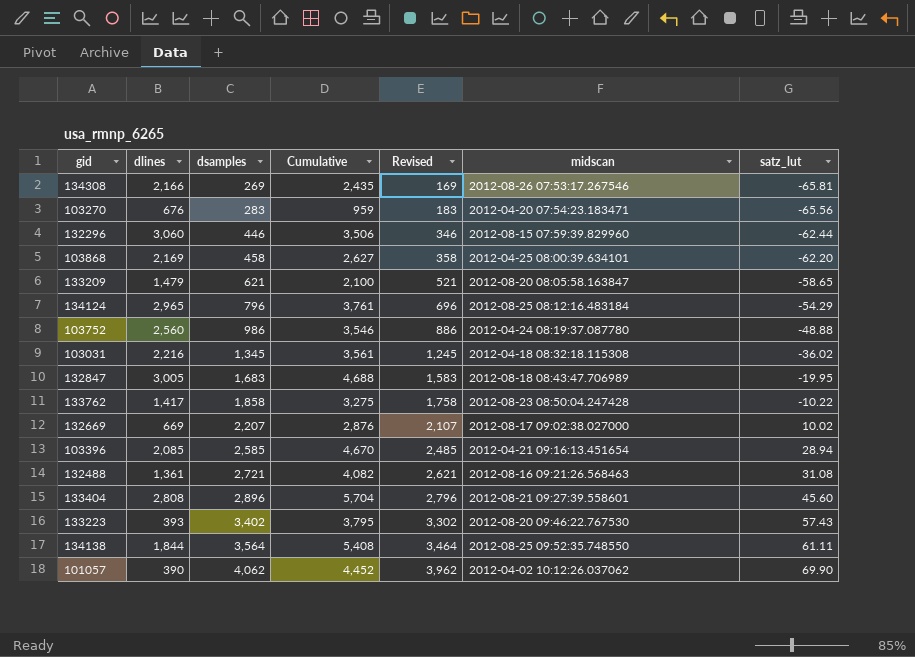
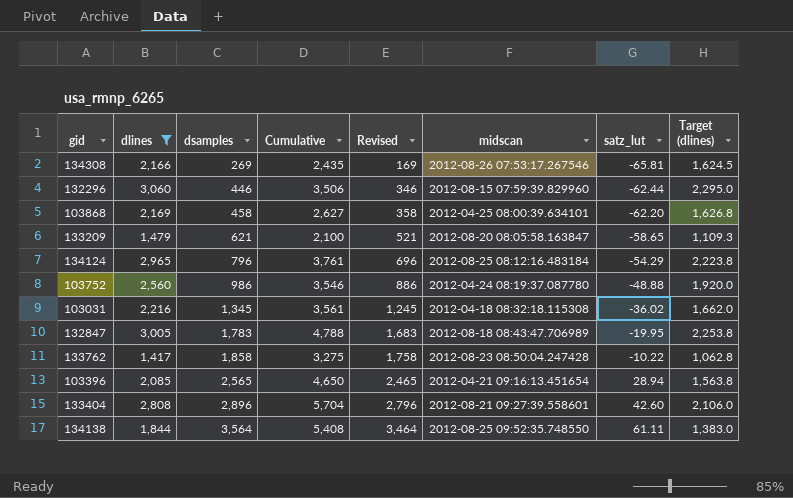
filter: none -> dlines >= 1,417
column Target (dlines) | formula: none -> [dlines] * 0.75
132847 | dsamples: 1,683 -> 1,783
132847 | Cumulative: 4,688 -> 4,788
132847 | Revised: 1,583 -> 1,683
103396 | dsamples: 2,585 -> 2,565
103396 | Cumulative: 4,670 -> 4,650
103396 | Revised: 2,485 -> 2,465
133404 | satz_lut: 45.60 -> 42.60

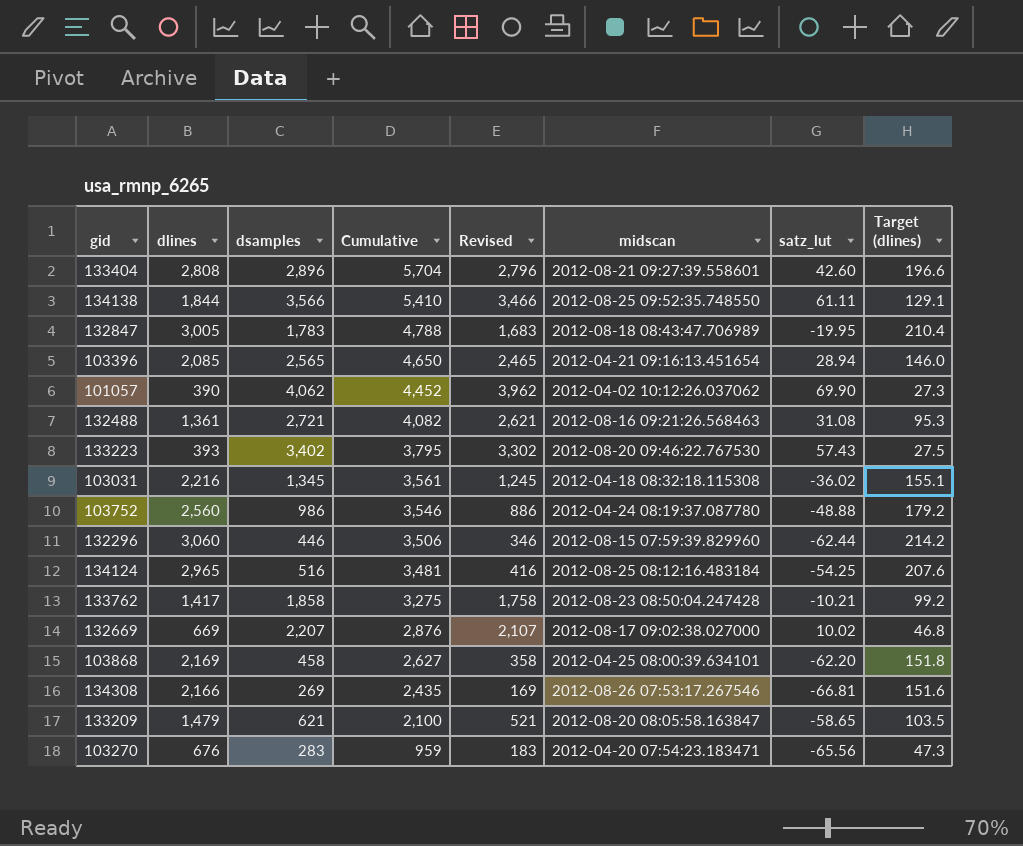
filter: dlines >= 1,417 -> none
row order: dsamples ascending -> Cumulative descending
column Target (dlines) | formula: [dlines] * 0.75 -> [dlines] * 0.07
134138 | dsamples: 3,564 -> 3,566
134138 | Cumulative: 5,408 -> 5,410
134138 | Revised: 3,464 -> 3,466
134124 | dsamples: 796 -> 516
134124 | Cumulative: 3,761 -> 3,481
134124 | Revised: 696 -> 416
134124 | satz_lut: -54.29 -> -54.25
133762 | satz_lut: -10.22 -> -10.21
134308 | satz_lut: -65.81 -> -66.81

